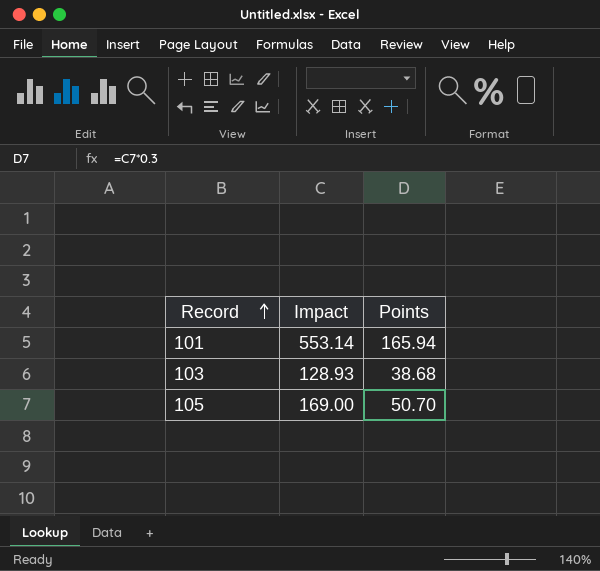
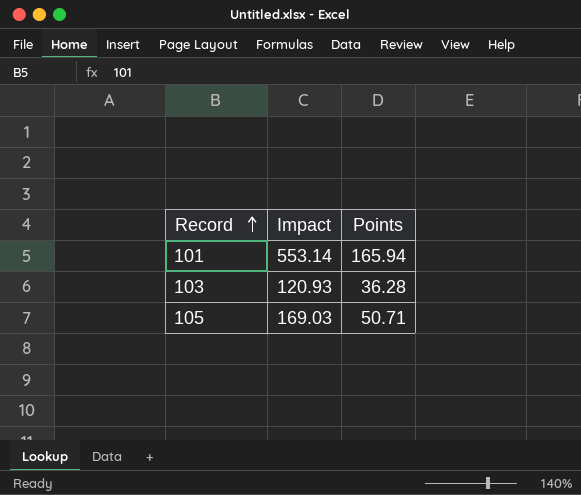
103 | Impact: 128.93 -> 120.93
103 | Points: 38.68 -> 36.28
105 | Impact: 169.00 -> 169.03
105 | Points: 50.70 -> 50.71

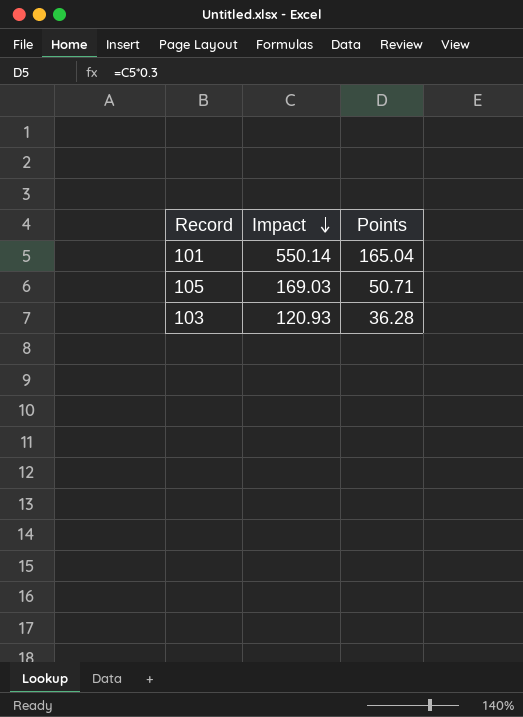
row order: Record ascending -> Impact descending
101 | Impact: 553.14 -> 550.14
101 | Points: 165.94 -> 165.04

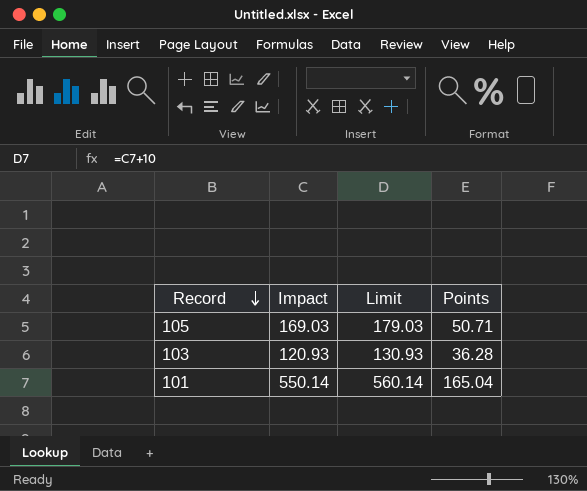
row order: Impact descending -> Record descending
column Limit | formula: none -> [Impact] + 10

